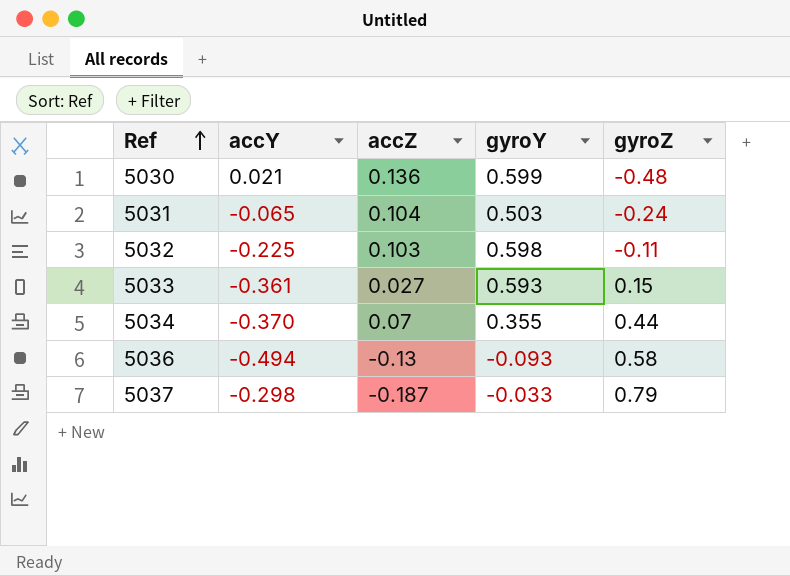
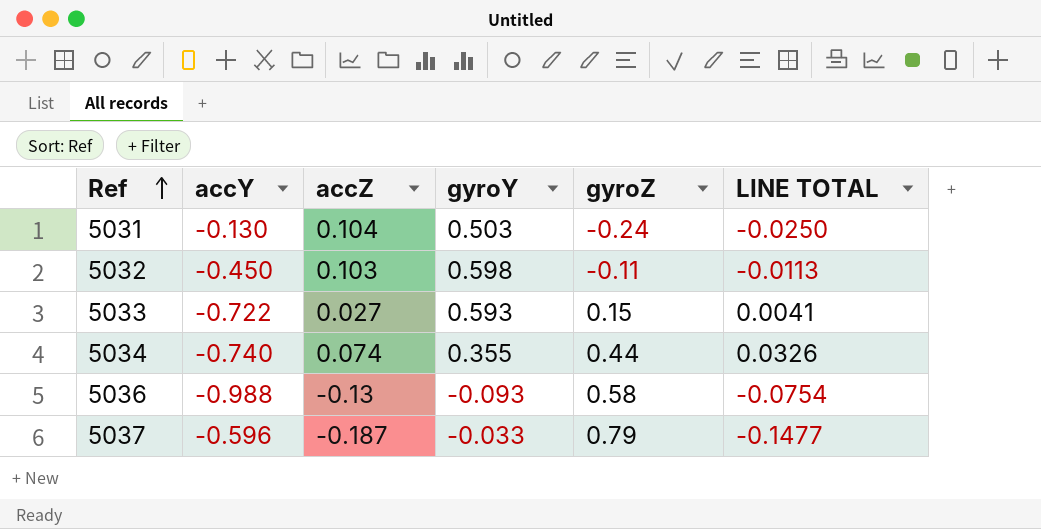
column LINE TOTAL | formula: none -> [accZ] * [gyroZ]
row 5030: 0.021 | 0.136 | 0.599 | -0.48 -> none
5031 | accY: -0.065 -> -0.130
5032 | accY: -0.225 -> -0.450
5033 | accY: -0.361 -> -0.722
5034 | accY: -0.370 -> -0.740
5034 | accZ: 0.07 -> 0.074
5036 | accY: -0.494 -> -0.988
5037 | accY: -0.298 -> -0.596

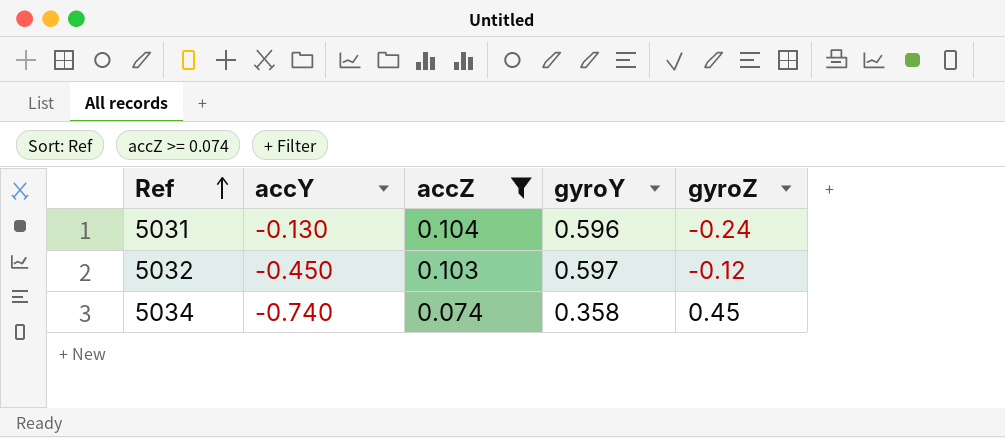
filter: none -> accZ >= 0.074
column LINE TOTAL | formula: [accZ] * [gyroZ] -> none
5031 | gyroY: 0.503 -> 0.596
5032 | gyroY: 0.598 -> 0.597
5032 | gyroZ: -0.11 -> -0.12
5034 | gyroY: 0.355 -> 0.358
5034 | gyroZ: 0.44 -> 0.45

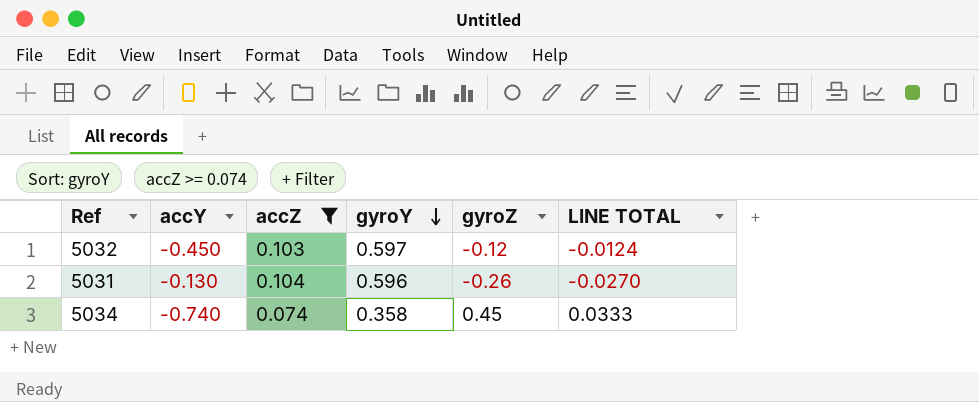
row order: Ref ascending -> gyroY descending
column LINE TOTAL | formula: none -> [accZ] * [gyroZ]
5031 | gyroZ: -0.24 -> -0.26

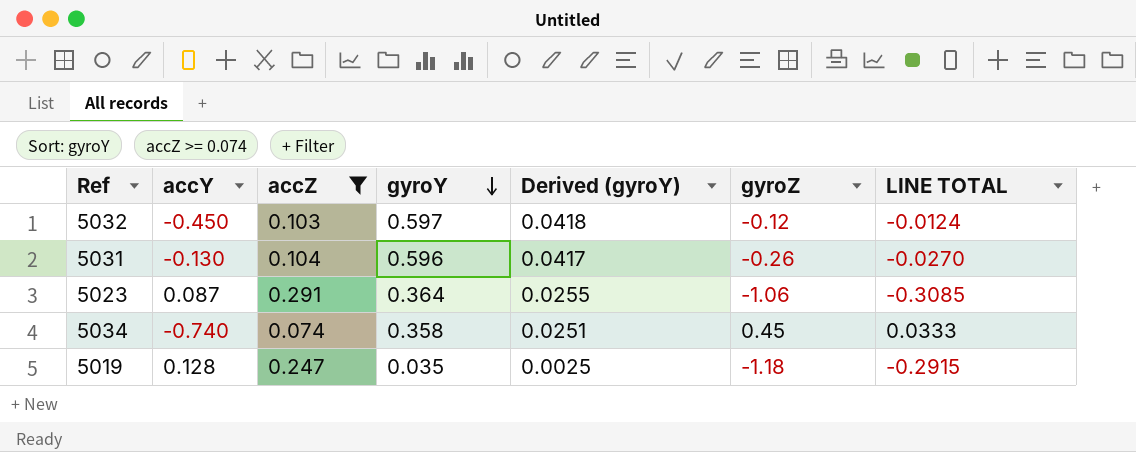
column Derived (gyroY) | formula: none -> [gyroY] * 0.07
row 5023: none -> 0.087 | 0.291 | 0.364 | 0.0255 | -1.06 | -0.3085
row 5019: none -> 0.128 | 0.247 | 0.035 | 0.0025 | -1.18 | -0.2915

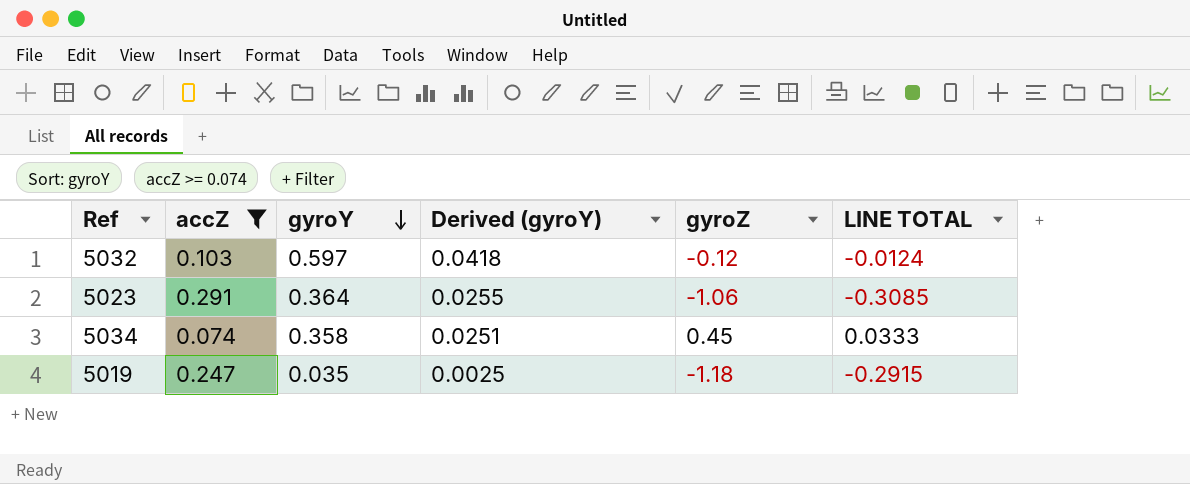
column accY | position: 2 -> none
row 5031: -0.130 | 0.104 | 0.596 | 0.0417 | -0.26 | -0.0270 -> none

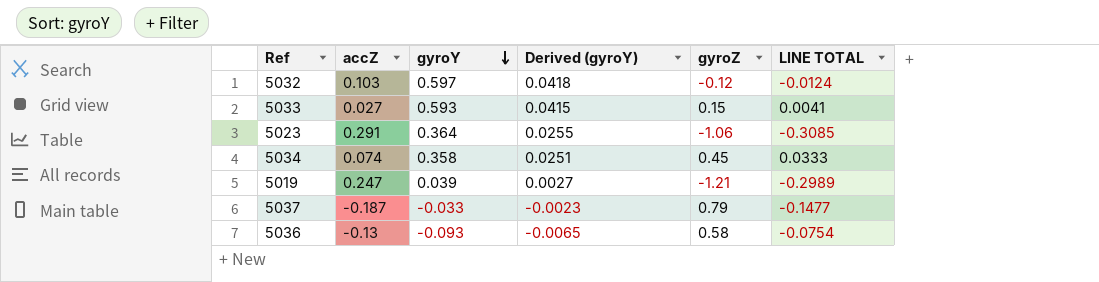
filter: accZ >= 0.074 -> none
5019 | gyroY: 0.035 -> 0.039
5019 | Derived (gyroY): 0.0025 -> 0.0027
5019 | gyroZ: -1.18 -> -1.21
5019 | LINE TOTAL: -0.2915 -> -0.2989

